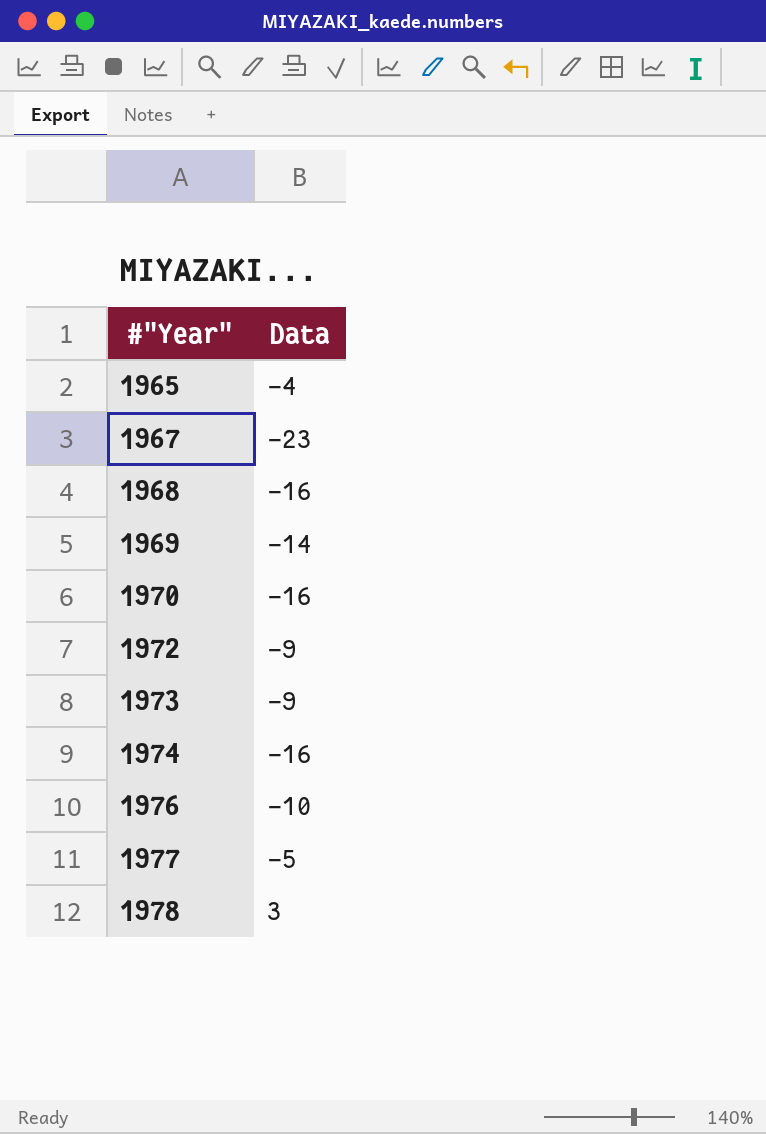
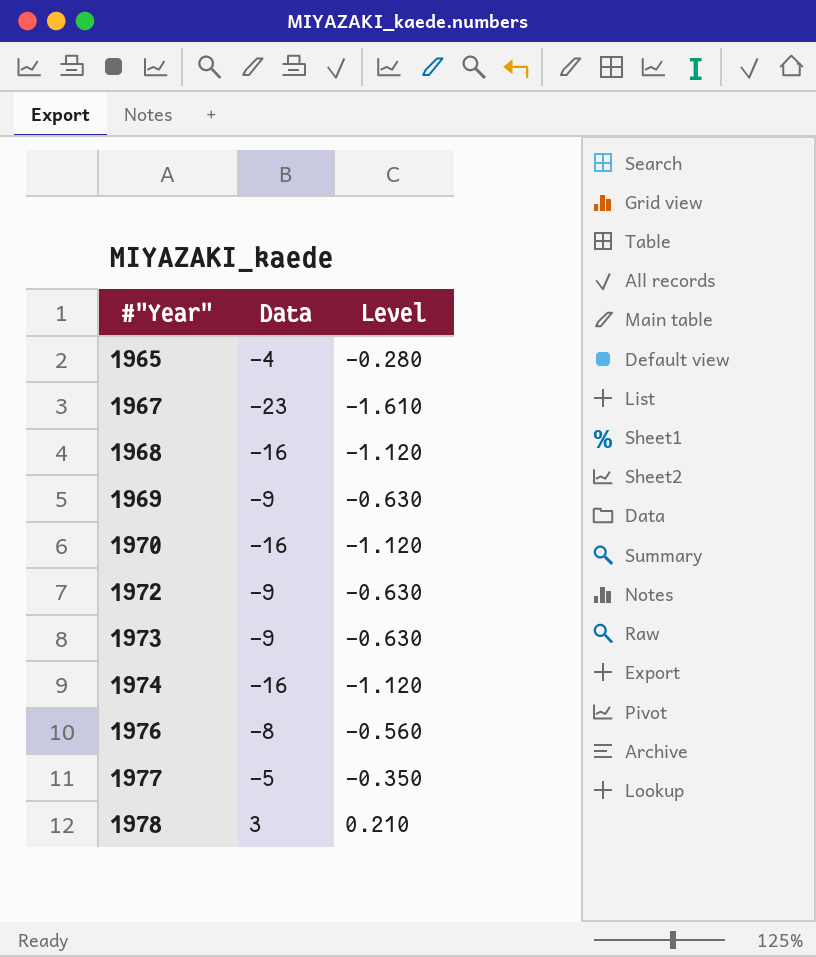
column Level | formula: none -> [Data] * 0.07
1969 | Data: -14 -> -9
1976 | Data: -10 -> -8

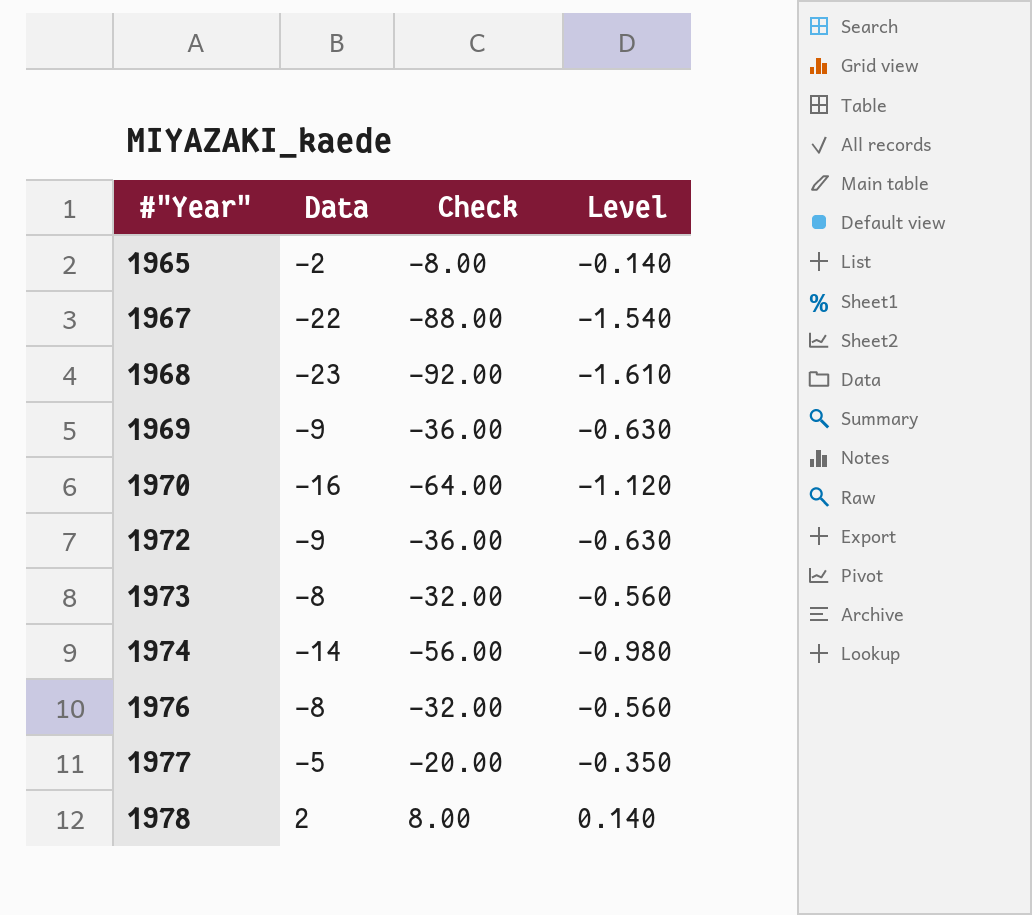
column Check | formula: none -> [Data] * 4
1965 | Data: -4 -> -2
1965 | Level: -0.280 -> -0.140
1967 | Data: -23 -> -22
1967 | Level: -1.610 -> -1.540
1968 | Data: -16 -> -23
1968 | Level: -1.120 -> -1.610
1973 | Data: -9 -> -8
1973 | Level: -0.630 -> -0.560
1974 | Data: -16 -> -14
1974 | Level: -1.120 -> -0.980
1978 | Data: 3 -> 2
1978 | Level: 0.210 -> 0.140

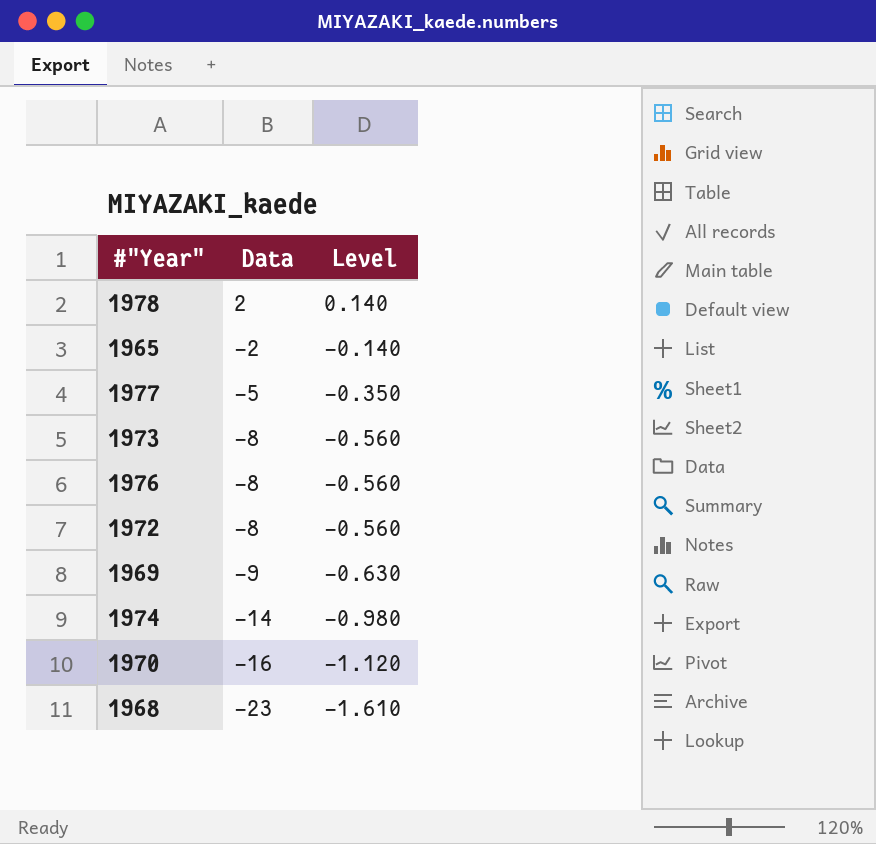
row order: #"Year" ascending -> Data descending
column Check | formula: [Data] * 4 -> none
row 1967: -22 | -88.00 | -1.540 -> none
1972 | Data: -9 -> -8
1972 | Level: -0.630 -> -0.560

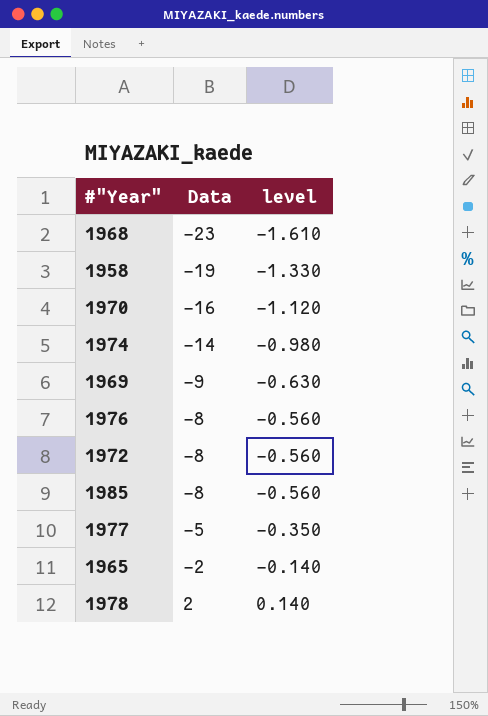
row order: Data descending -> Data ascending
column name: Level -> level
row 1973: -8 | -0.560 -> none
row 1958: none -> -19 | -1.330
row 1985: none -> -8 | -0.560

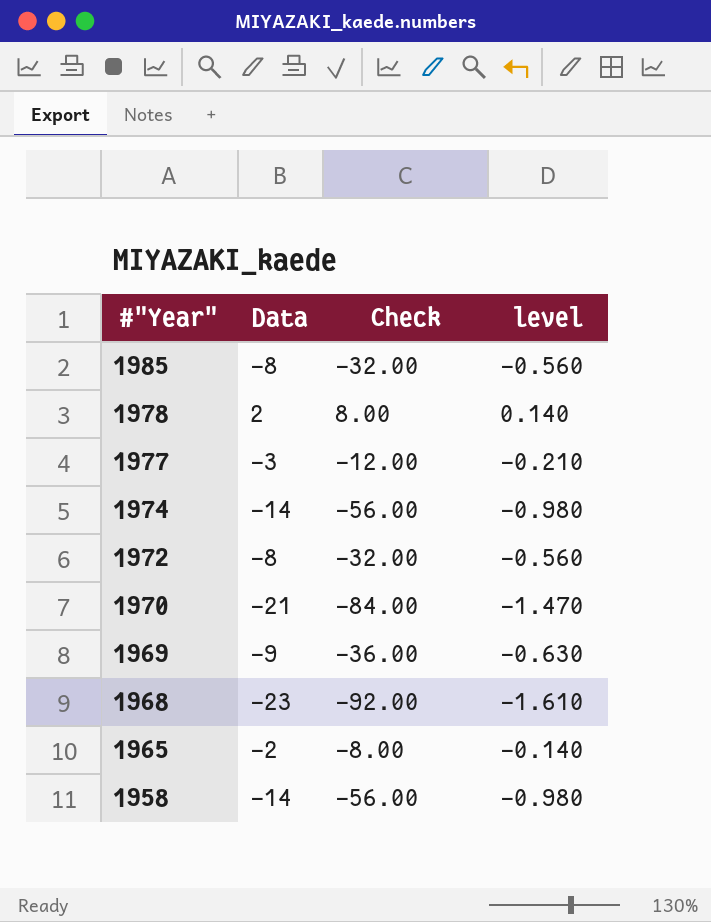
row order: Data ascending -> #"Year" descending
column Check | formula: none -> [Data] * 4
row 1976: -8 | -0.560 -> none
1977 | Data: -5 -> -3
1977 | level: -0.350 -> -0.210
1970 | Data: -16 -> -21
1970 | level: -1.120 -> -1.470
1958 | Data: -19 -> -14
1958 | level: -1.330 -> -0.980

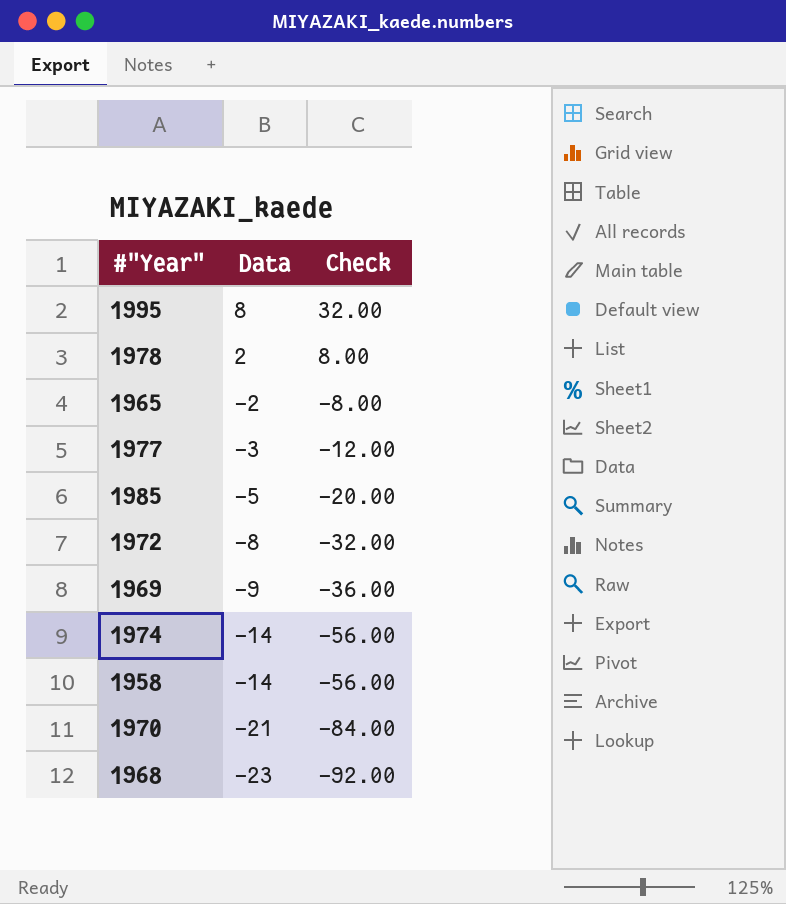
row order: #"Year" descending -> Data descending
column level | formula: [Data] * 0.07 -> none
row 1995: none -> 8 | 32.00
1985 | Data: -8 -> -5
1985 | Check: -32.00 -> -20.00

